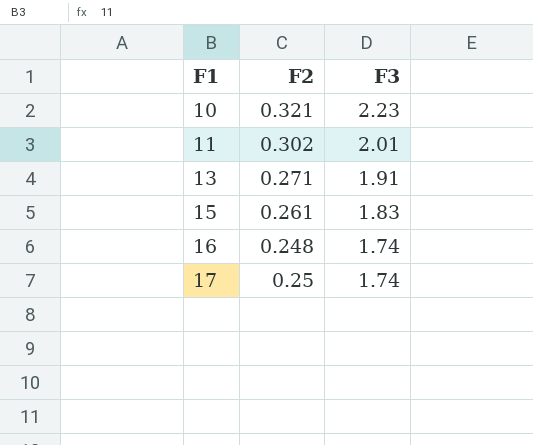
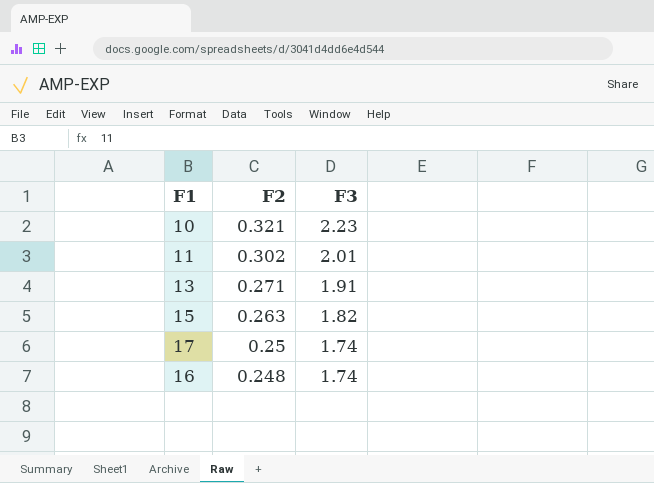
row order: F1 ascending -> F2 descending
15 | F2: 0.261 -> 0.263
15 | F3: 1.83 -> 1.82

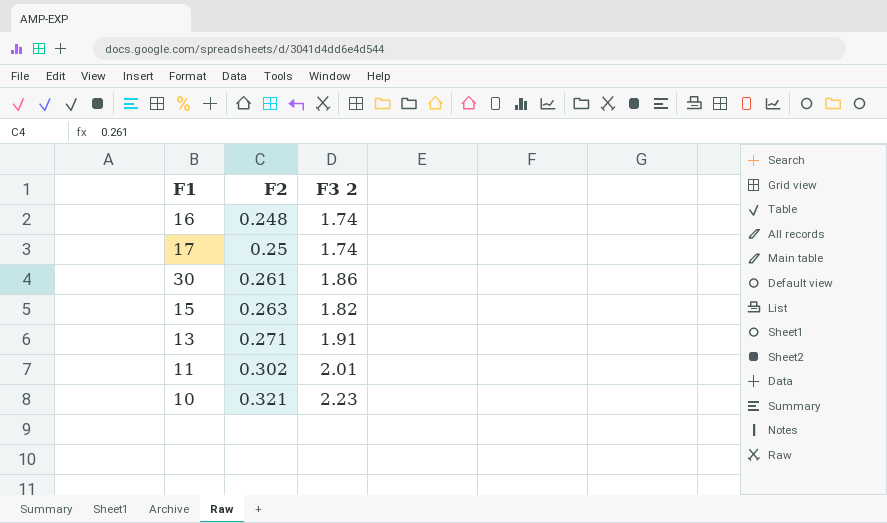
row order: F2 descending -> F2 ascending
column name: F3 -> F3 2
row 30: none -> 0.261 | 1.86

